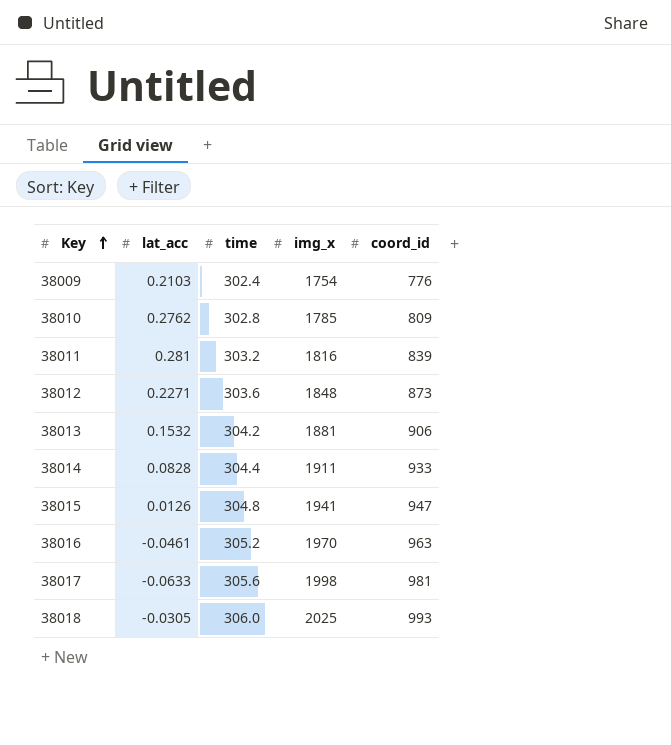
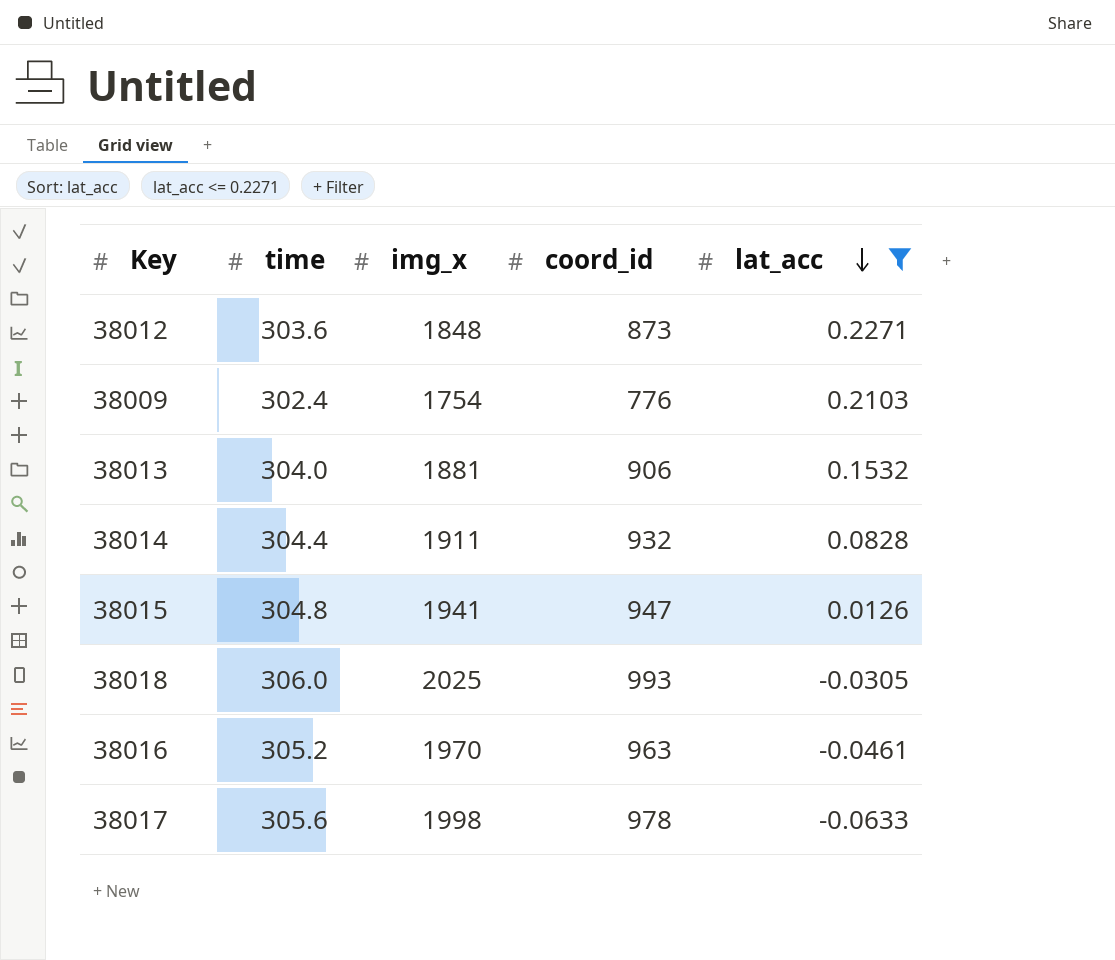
filter: none -> lat_acc <= 0.2271
row order: Key ascending -> lat_acc descending
column lat_acc | position: 2 -> 5
38013 | time: 304.2 -> 304.0
38014 | coord_id: 933 -> 932
38017 | coord_id: 981 -> 978

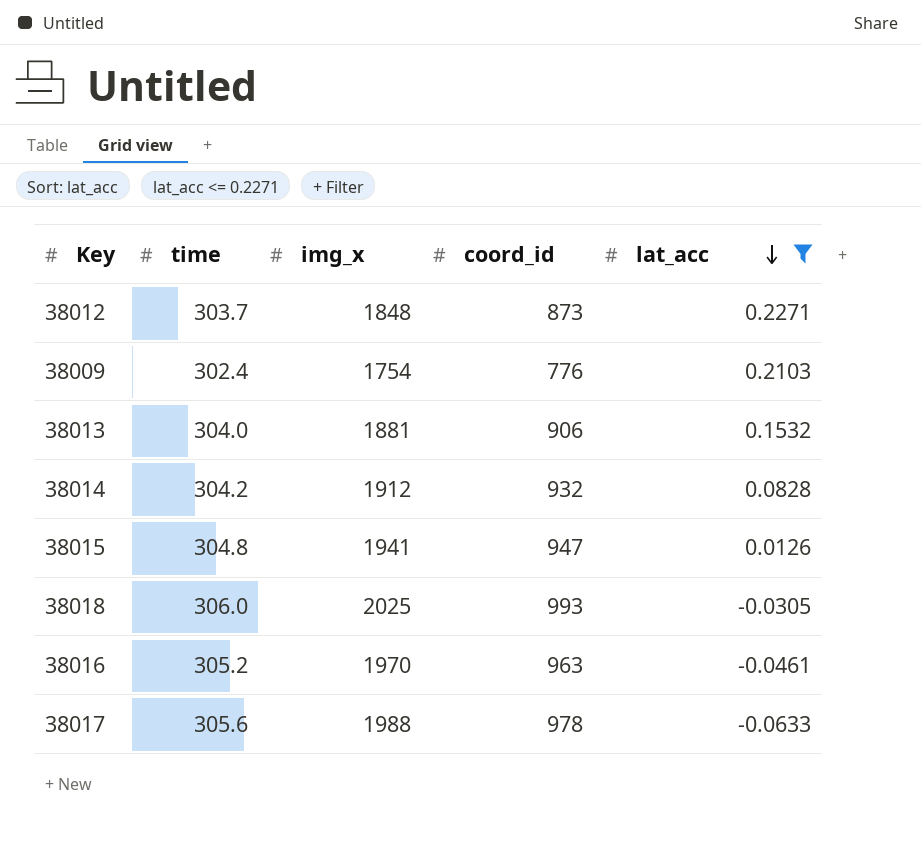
38012 | time: 303.6 -> 303.7
38014 | time: 304.4 -> 304.2
38014 | img_x: 1911 -> 1912
38017 | img_x: 1998 -> 1988

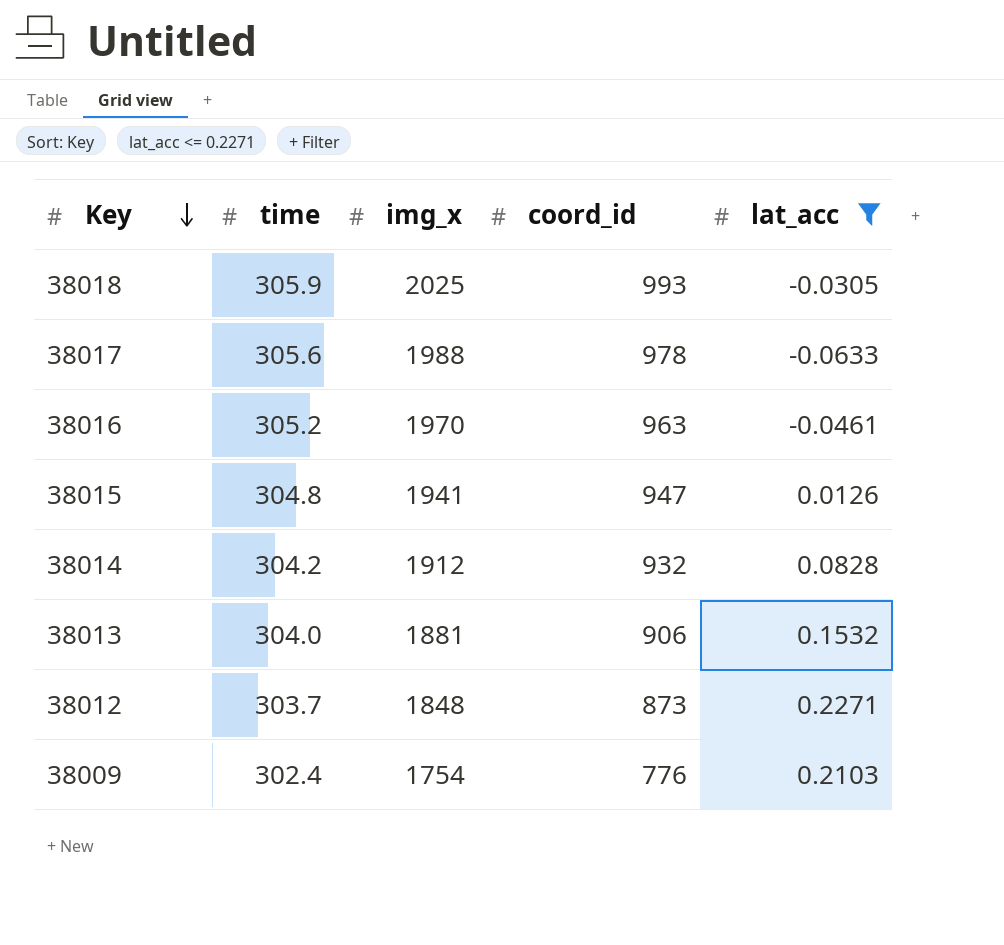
row order: lat_acc descending -> Key descending
38018 | time: 306.0 -> 305.9

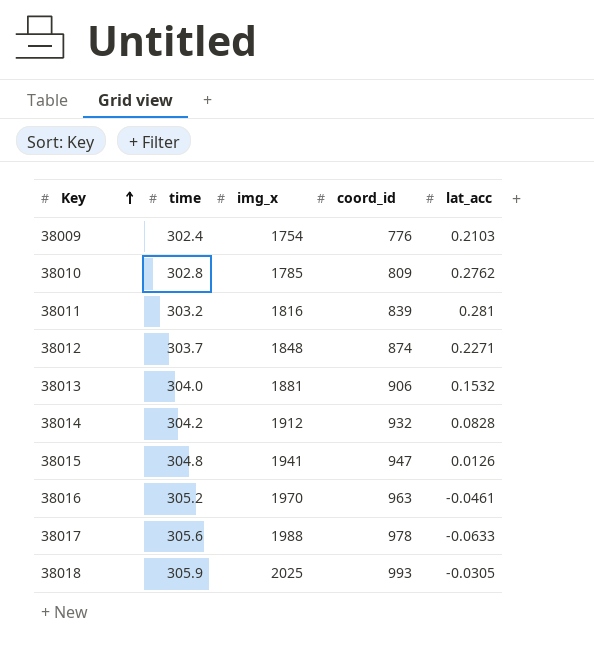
filter: lat_acc <= 0.2271 -> none
row order: Key descending -> Key ascending
38012 | coord_id: 873 -> 874

